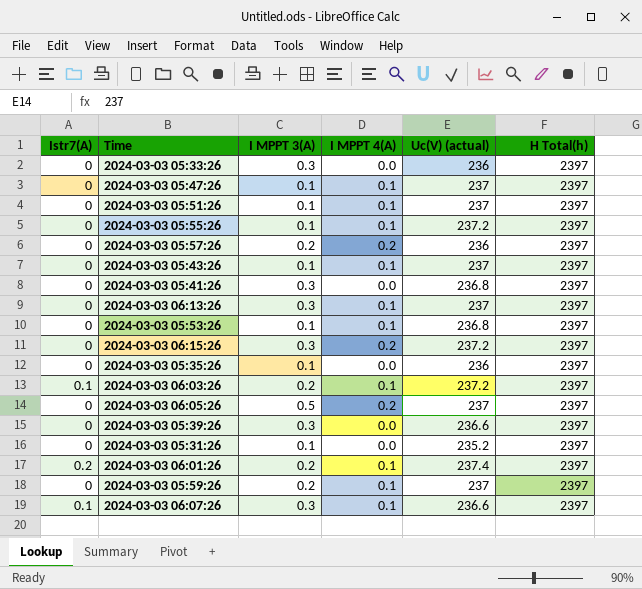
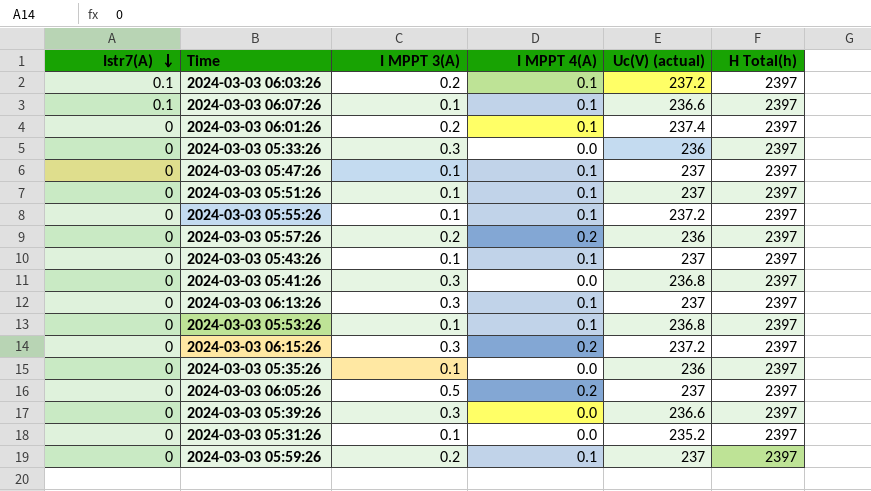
row order: none -> Istr7(A) descending
2024-03-03 06:07:26 | I MPPT 3(A): 0.3 -> 0.1
2024-03-03 06:01:26 | Istr7(A): 0.2 -> 0

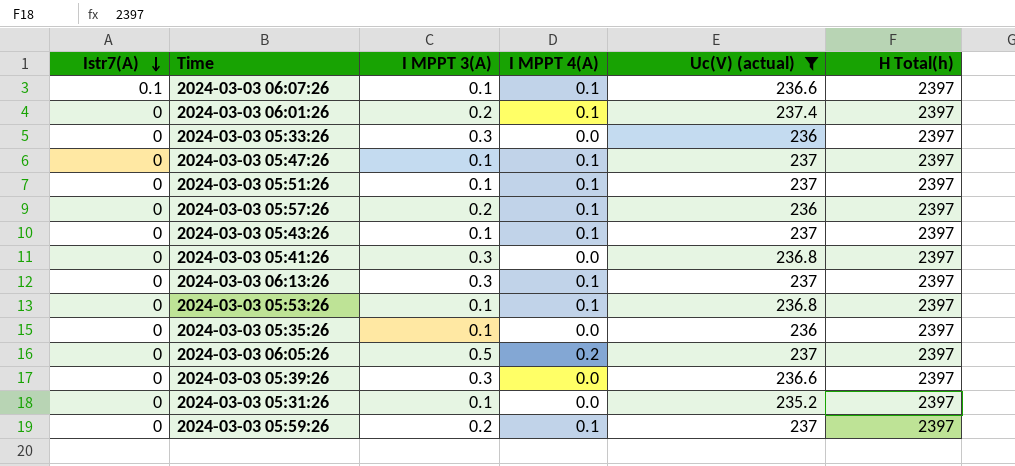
filter: none -> Uc(V) (actual) != 237.2
2024-03-03 05:57:26 | I MPPT 4(A): 0.2 -> 0.1

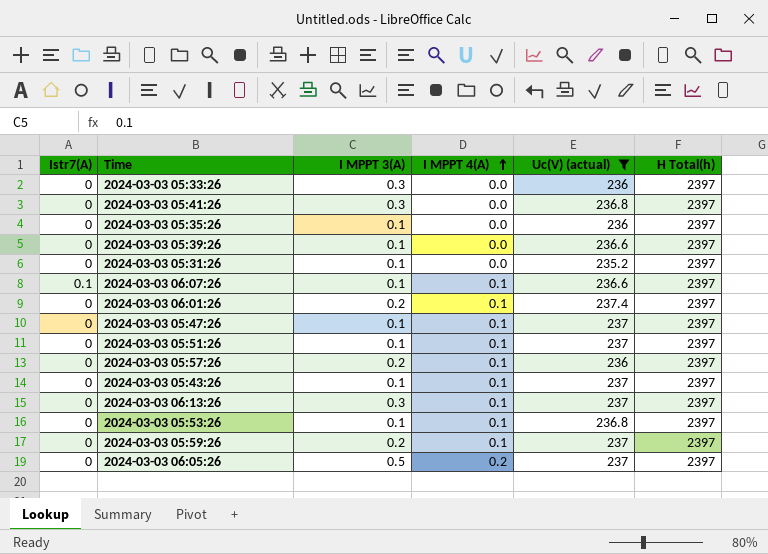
row order: Istr7(A) descending -> I MPPT 4(A) ascending
2024-03-03 05:39:26 | I MPPT 3(A): 0.3 -> 0.1

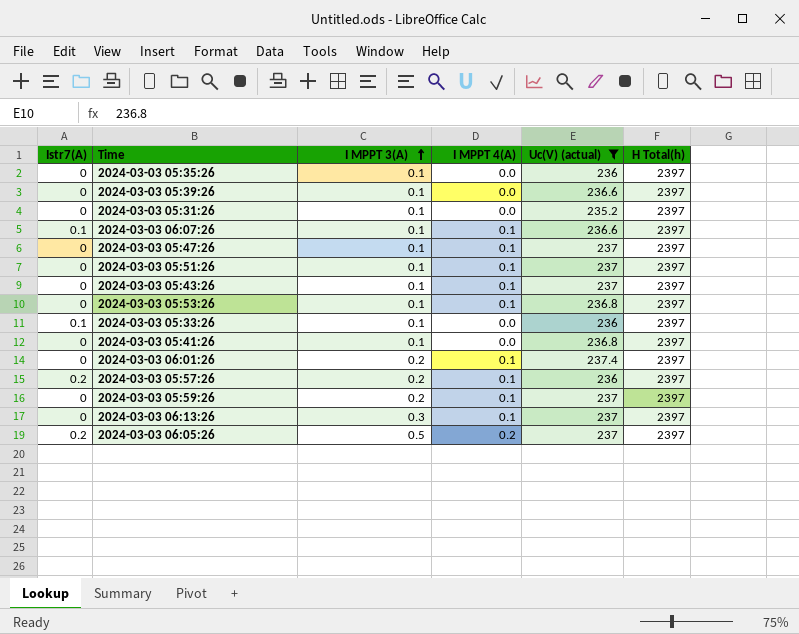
row order: I MPPT 4(A) ascending -> I MPPT 3(A) ascending
2024-03-03 05:33:26 | Istr7(A): 0 -> 0.1
2024-03-03 05:33:26 | I MPPT 3(A): 0.3 -> 0.1
2024-03-03 05:41:26 | I MPPT 3(A): 0.3 -> 0.1
2024-03-03 05:57:26 | Istr7(A): 0 -> 0.2
2024-03-03 06:05:26 | Istr7(A): 0 -> 0.2

